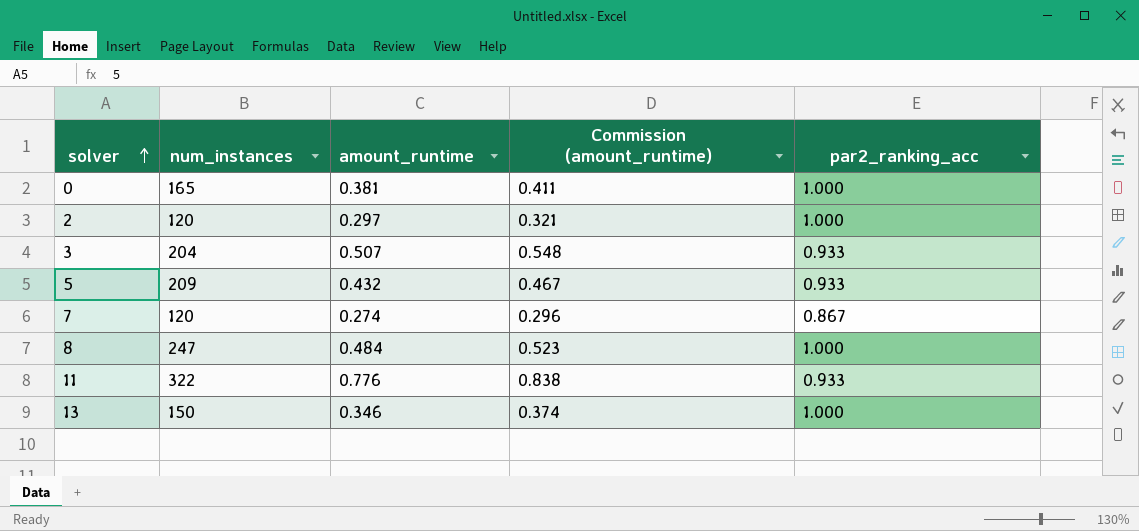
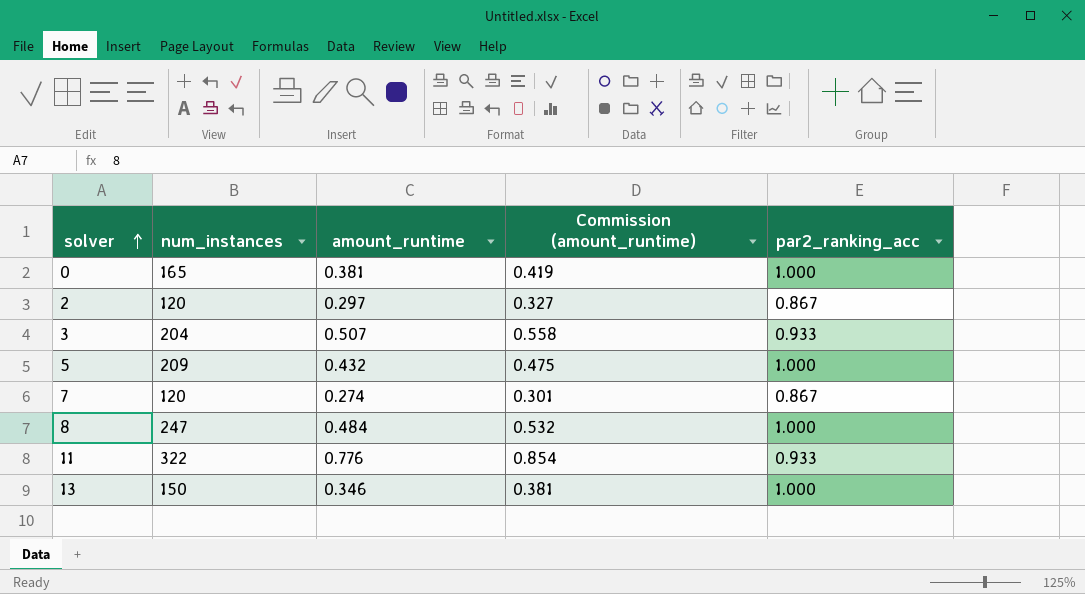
column Commission (amount_runtime) | formula: [amount_runtime] * 1.08 -> [amount_runtime] * 1.1
2 | par2_ranking_acc: 1.000 -> 0.867
5 | par2_ranking_acc: 0.933 -> 1.000

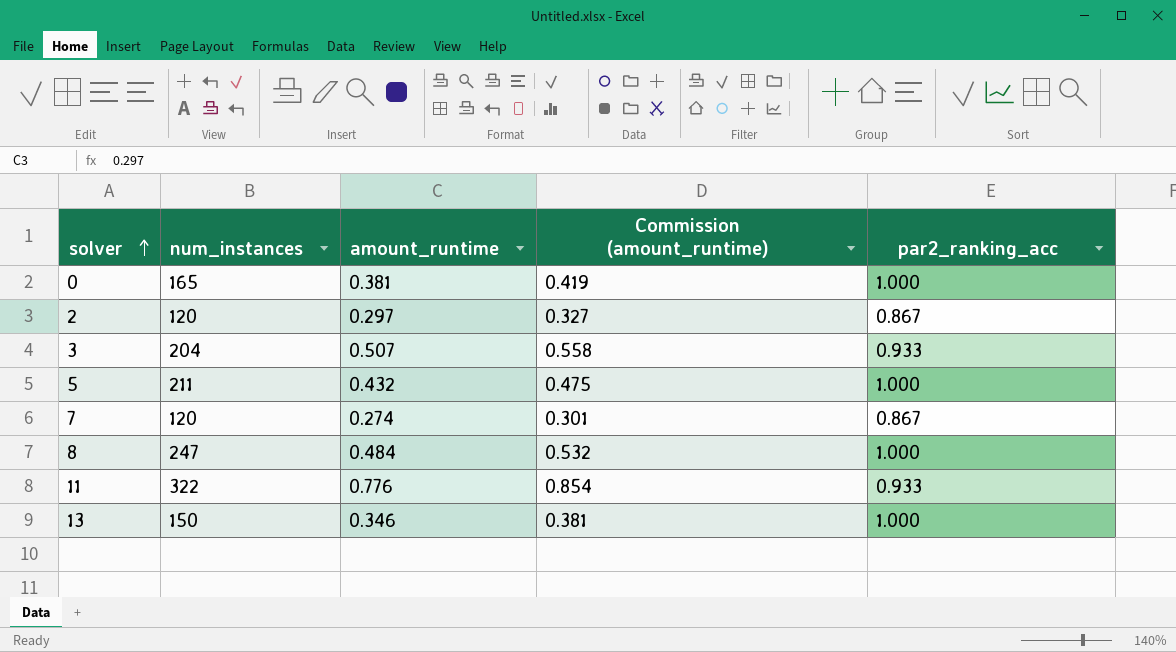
5 | num_instances: 209 -> 211

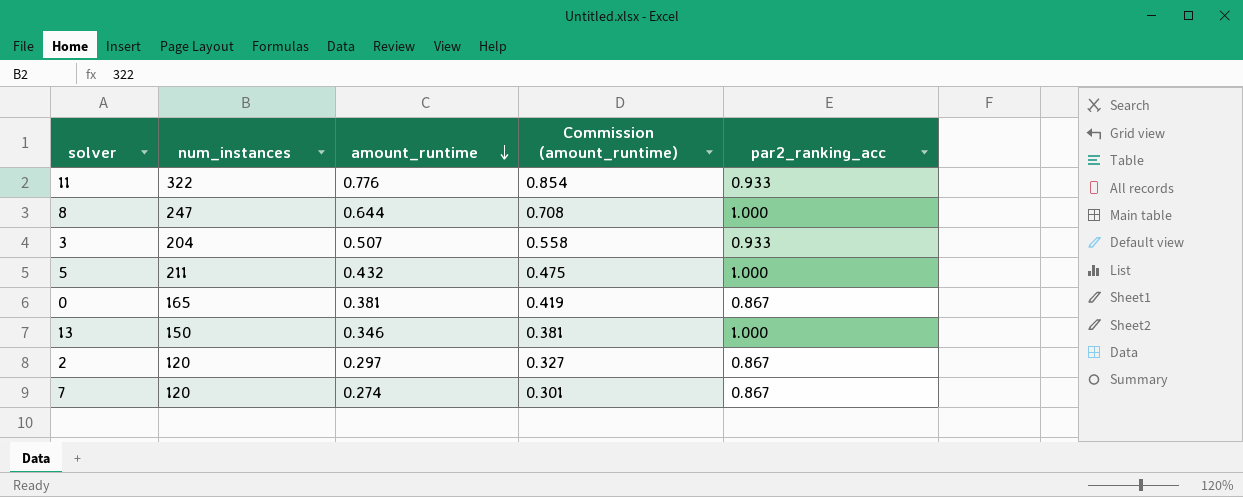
row order: solver ascending -> amount_runtime descending
8 | amount_runtime: 0.484 -> 0.644
8 | Commission (amount_runtime): 0.532 -> 0.708
0 | par2_ranking_acc: 1.000 -> 0.867

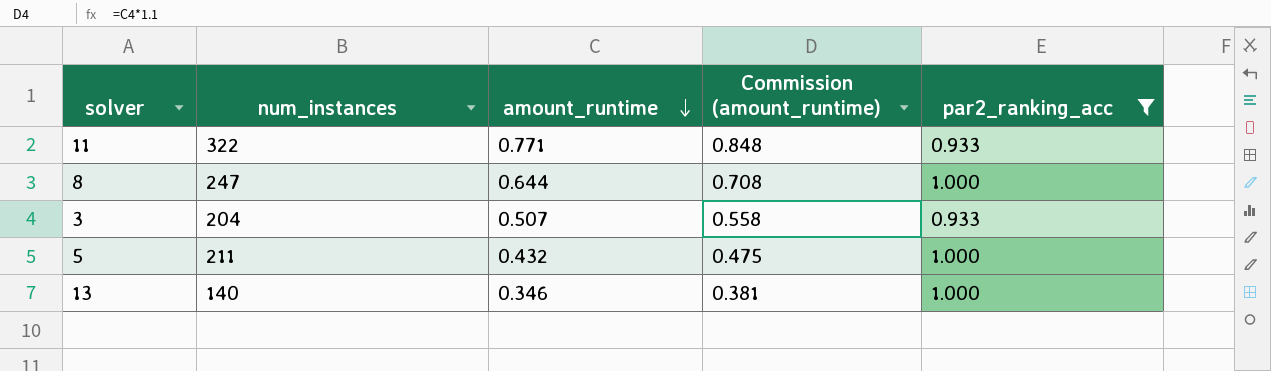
filter: none -> par2_ranking_acc != 0.867
11 | amount_runtime: 0.776 -> 0.771
11 | Commission (amount_runtime): 0.854 -> 0.848
13 | num_instances: 150 -> 140

